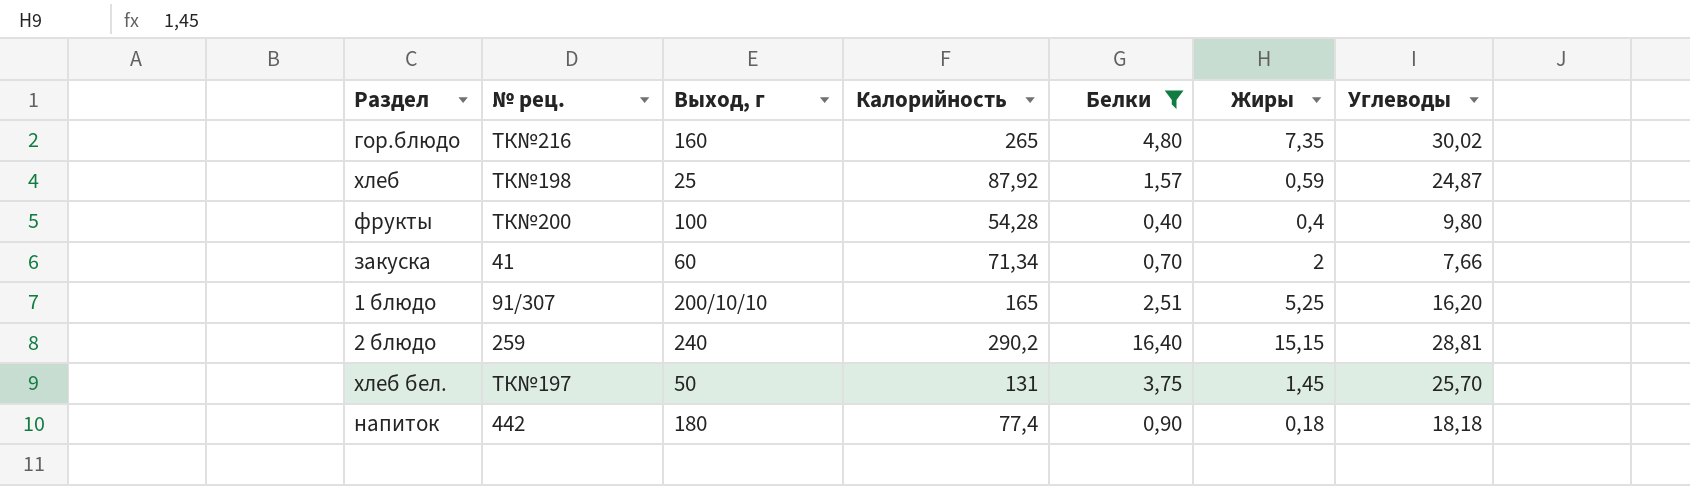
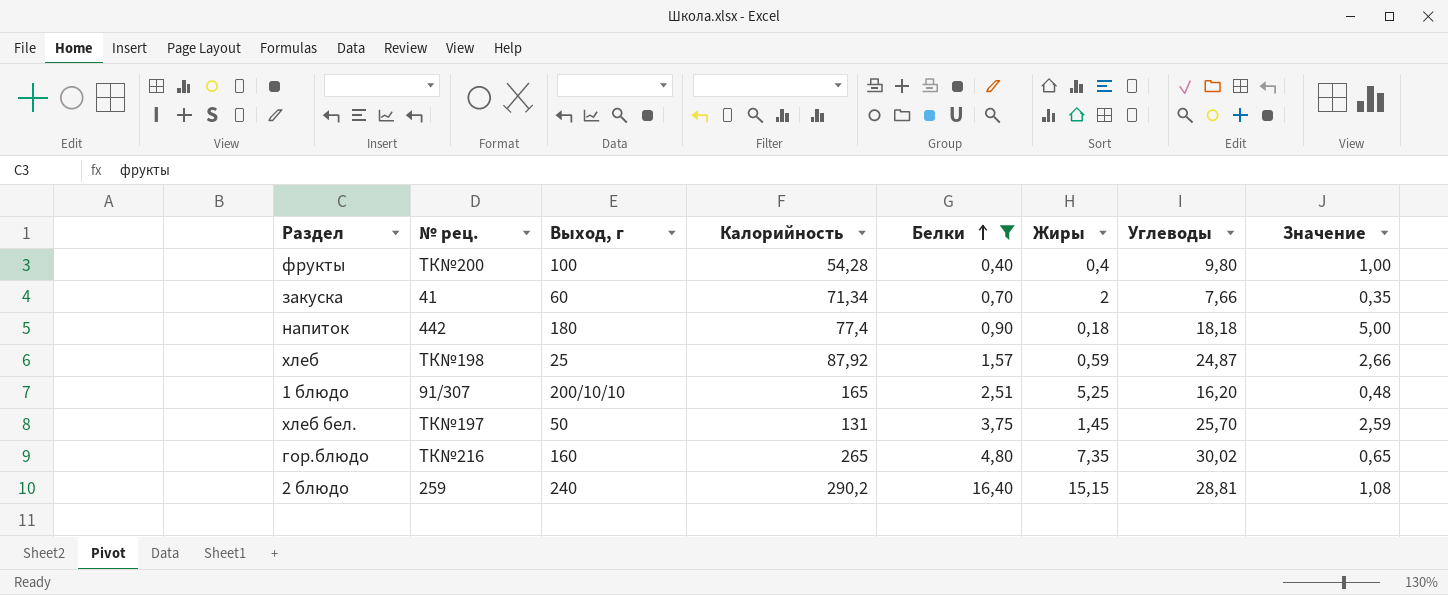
row order: none -> Белки ascending
column Значение | formula: none -> [Белки] / [Жиры]

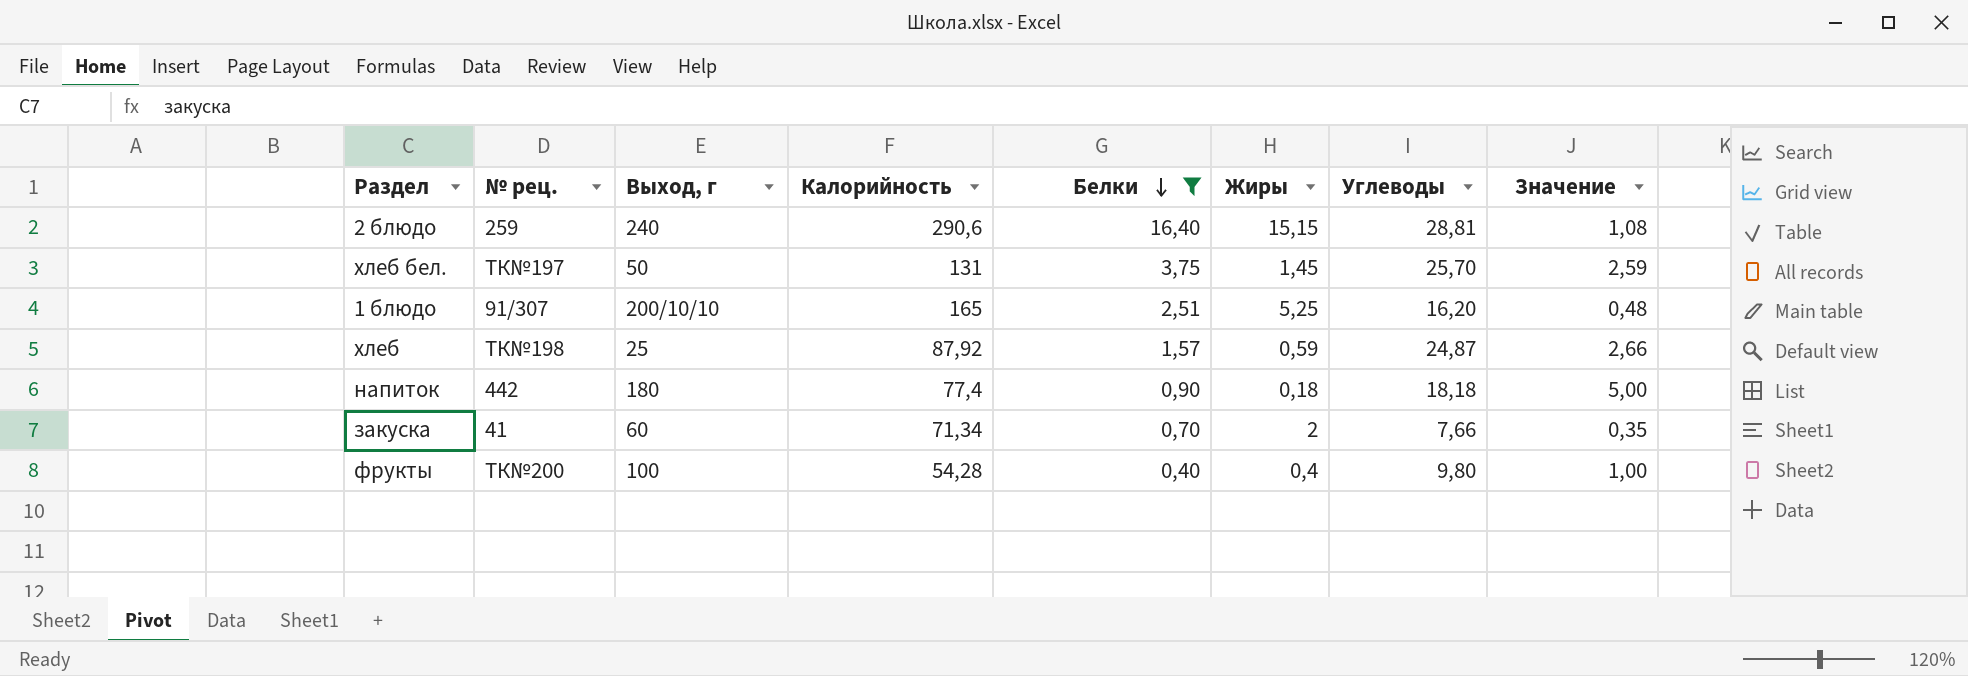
row order: Белки ascending -> Белки descending
row гор.блюдо: ТК№216 | 160 | 265 | 4,80 | 7,35 | 30,02 | 0,65 -> none
2 блюдо | Калорийность: 290,2 -> 290,6

